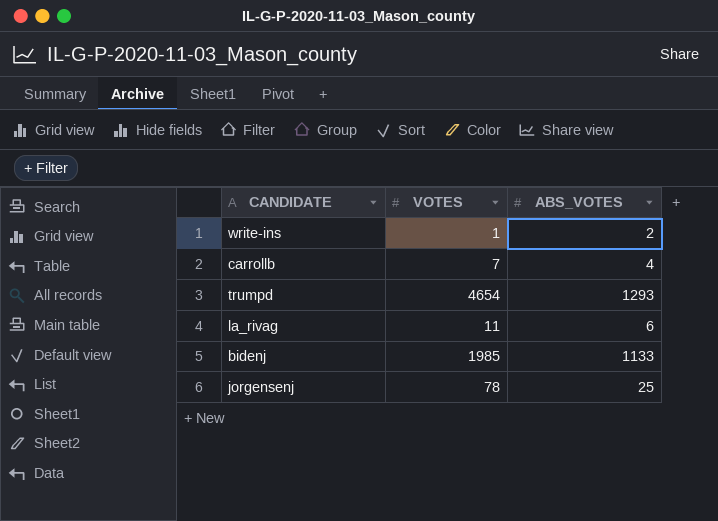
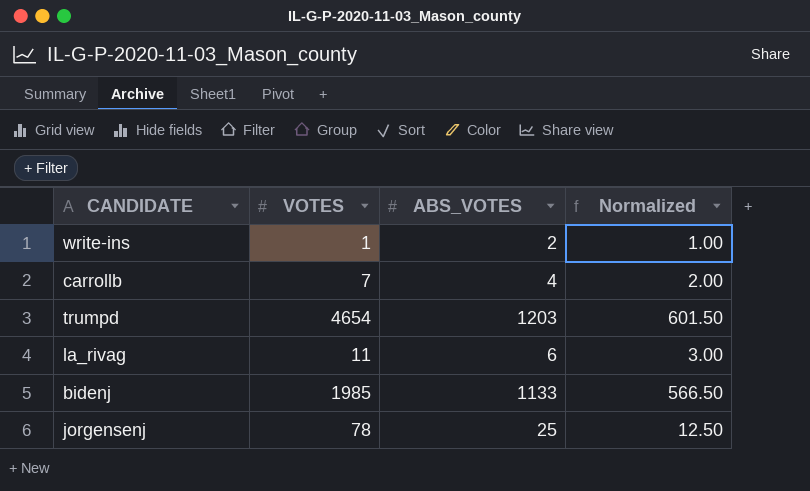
column Normalized | formula: none -> [ABS_VOTES] * 0.5
trumpd | ABS_VOTES: 1293 -> 1203

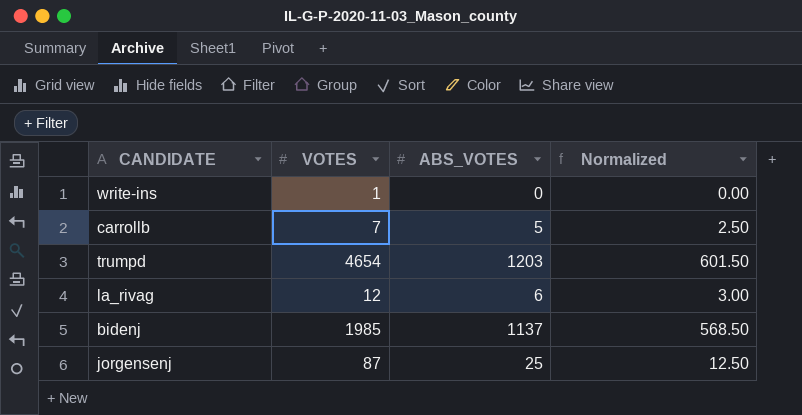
write-ins | ABS_VOTES: 2 -> 0
write-ins | Normalized: 1.00 -> 0.00
carrollb | ABS_VOTES: 4 -> 5
carrollb | Normalized: 2.00 -> 2.50
la_rivag | VOTES: 11 -> 12
bidenj | ABS_VOTES: 1133 -> 1137
bidenj | Normalized: 566.50 -> 568.50
jorgensenj | VOTES: 78 -> 87

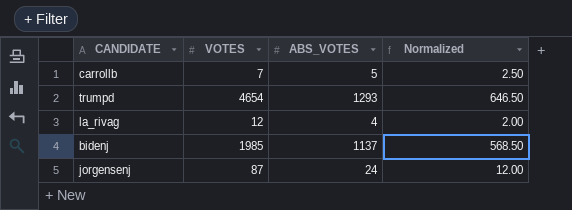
row write-ins: 1 | 0 | 0.00 -> none
trumpd | ABS_VOTES: 1203 -> 1293
trumpd | Normalized: 601.50 -> 646.50
la_rivag | ABS_VOTES: 6 -> 4
la_rivag | Normalized: 3.00 -> 2.00
jorgensenj | ABS_VOTES: 25 -> 24
jorgensenj | Normalized: 12.50 -> 12.00

